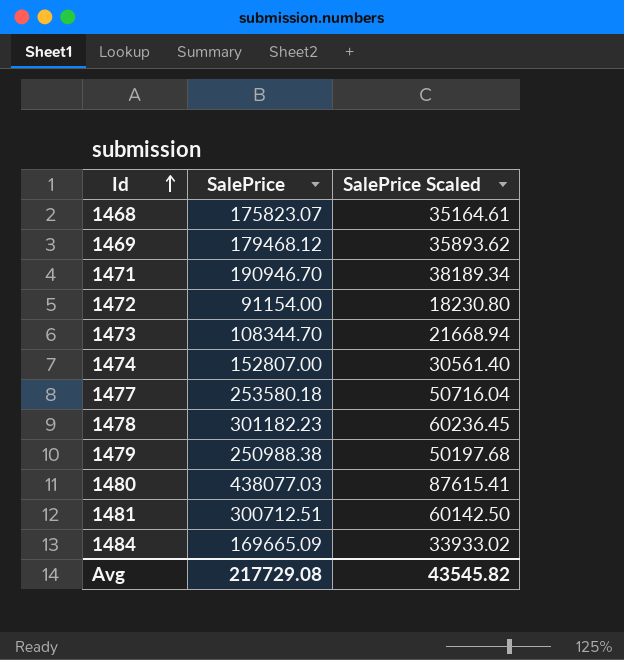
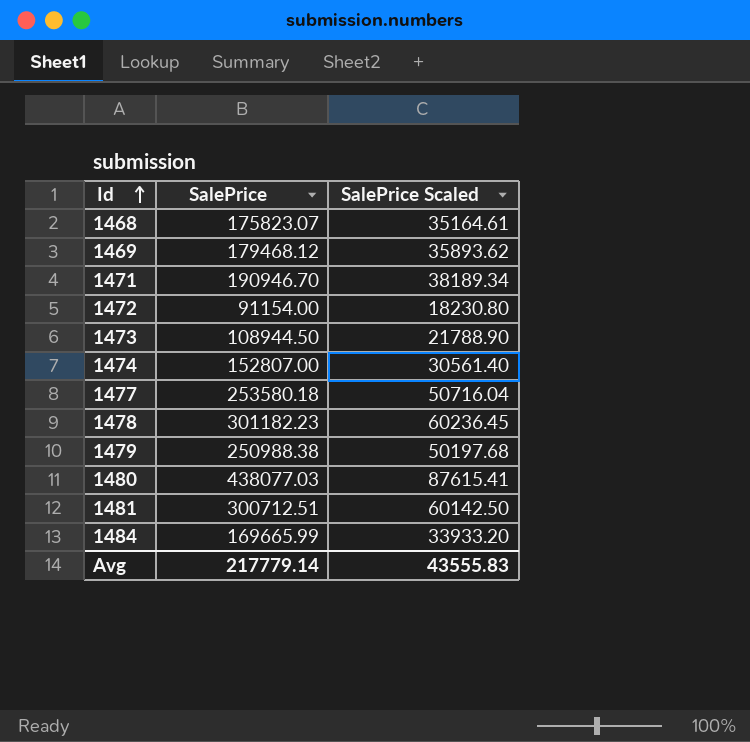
1473 | SalePrice: 108344.70 -> 108944.50
1473 | SalePrice Scaled: 21668.94 -> 21788.90
1484 | SalePrice: 169665.09 -> 169665.99
1484 | SalePrice Scaled: 33933.02 -> 33933.20
Avg | SalePrice: 217729.08 -> 217779.14
Avg | SalePrice Scaled: 43545.82 -> 43555.83

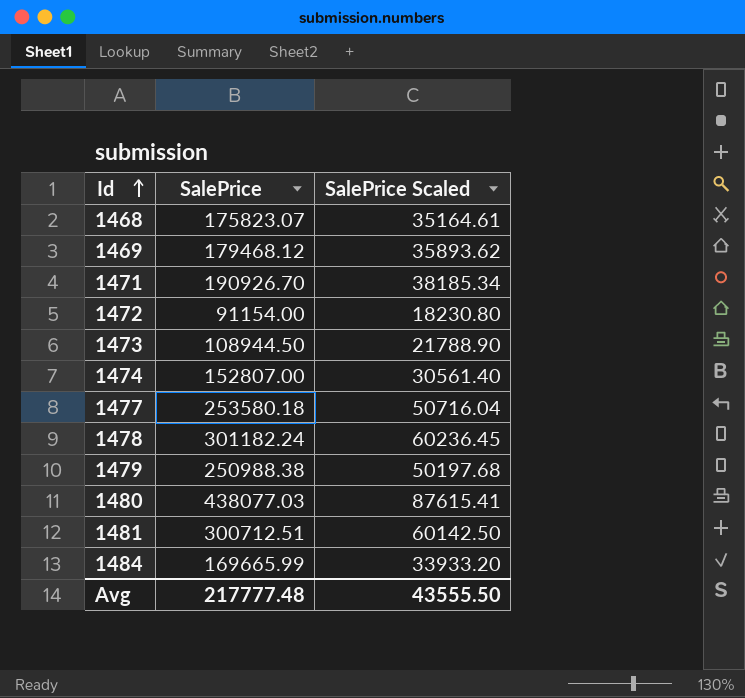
1471 | SalePrice: 190946.70 -> 190926.70
1471 | SalePrice Scaled: 38189.34 -> 38185.34
1478 | SalePrice: 301182.23 -> 301182.24
Avg | SalePrice: 217779.14 -> 217777.48
Avg | SalePrice Scaled: 43555.83 -> 43555.50

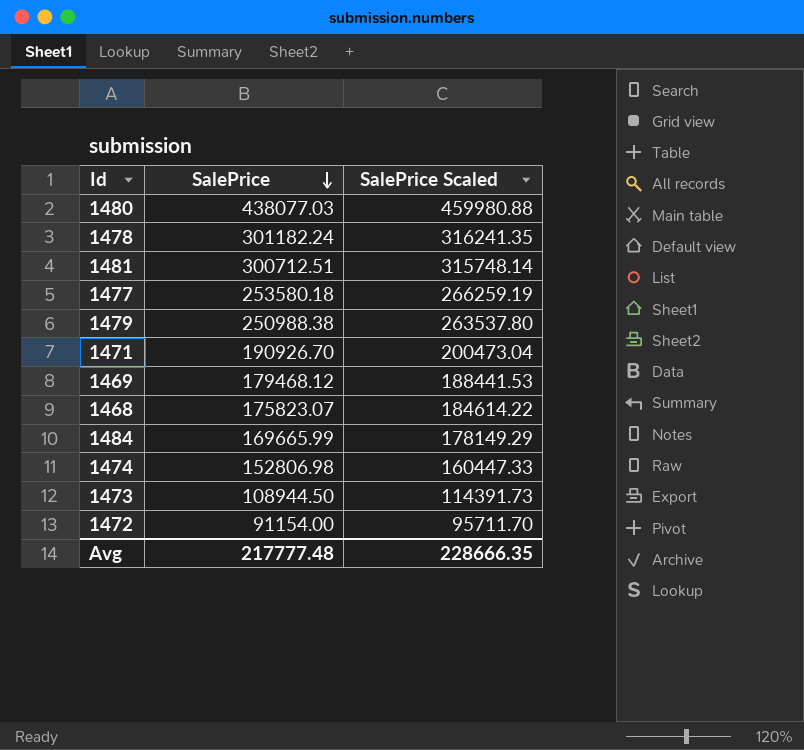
row order: Id ascending -> SalePrice descending
column SalePrice Scaled | formula: [SalePrice] * 0.2 -> [SalePrice] * 1.05
1474 | SalePrice: 152807.00 -> 152806.98
Avg | SalePrice Scaled: 43555.50 -> 228666.35

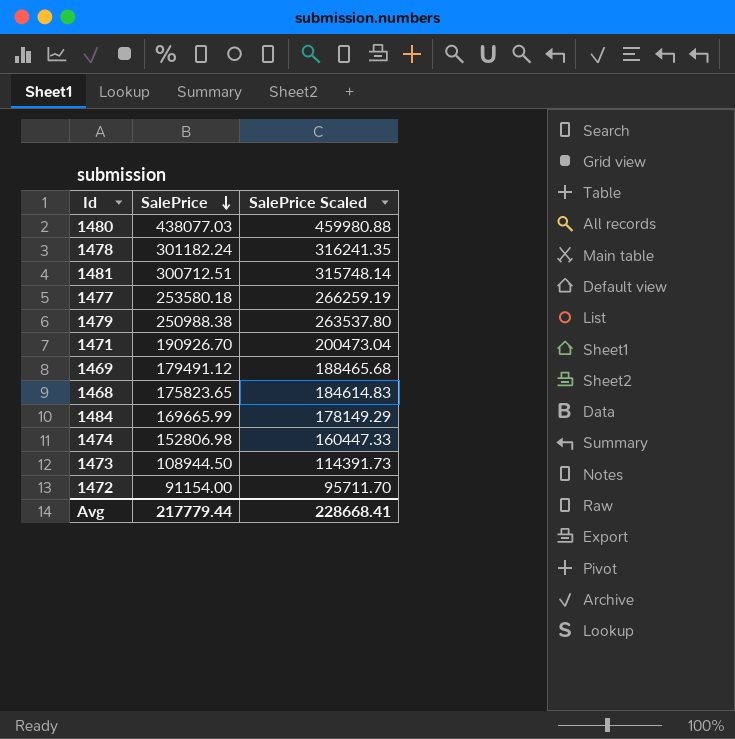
1469 | SalePrice: 179468.12 -> 179491.12
1469 | SalePrice Scaled: 188441.53 -> 188465.68
1468 | SalePrice: 175823.07 -> 175823.65
1468 | SalePrice Scaled: 184614.22 -> 184614.83
Avg | SalePrice: 217777.48 -> 217779.44
Avg | SalePrice Scaled: 228666.35 -> 228668.41

